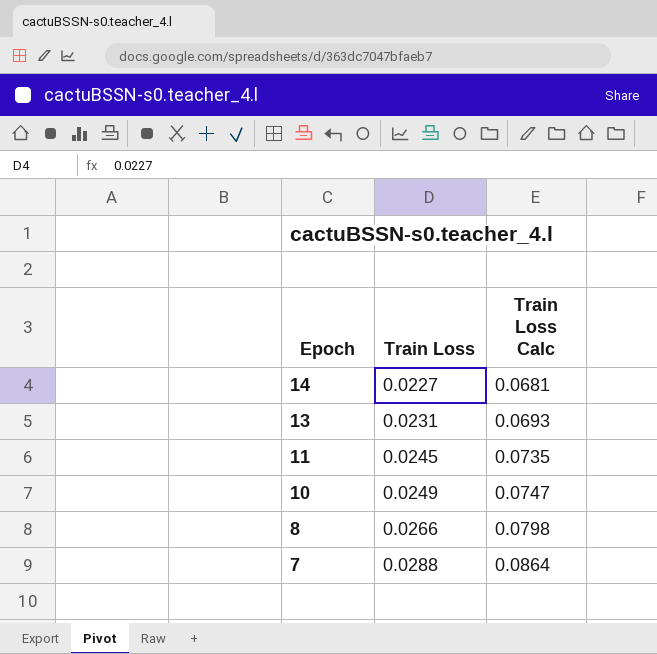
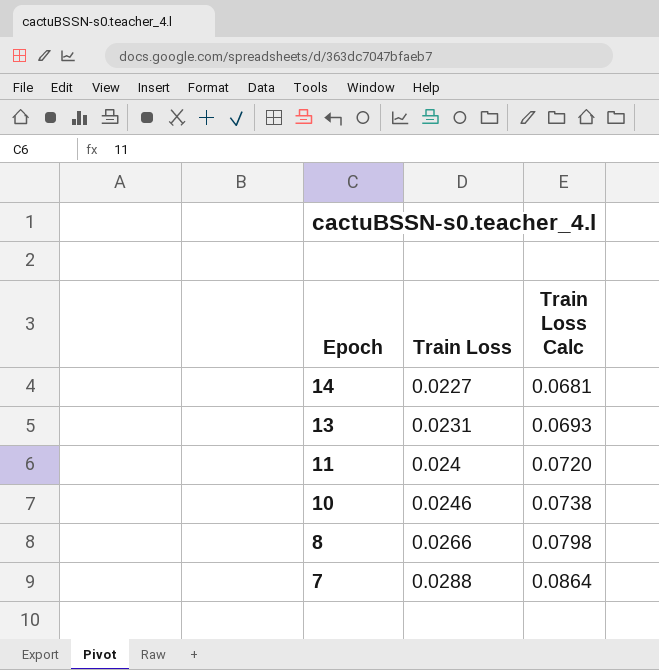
11 | Train Loss: 0.0245 -> 0.024
11 | Train Loss Calc: 0.0735 -> 0.0720
10 | Train Loss: 0.0249 -> 0.0246
10 | Train Loss Calc: 0.0747 -> 0.0738

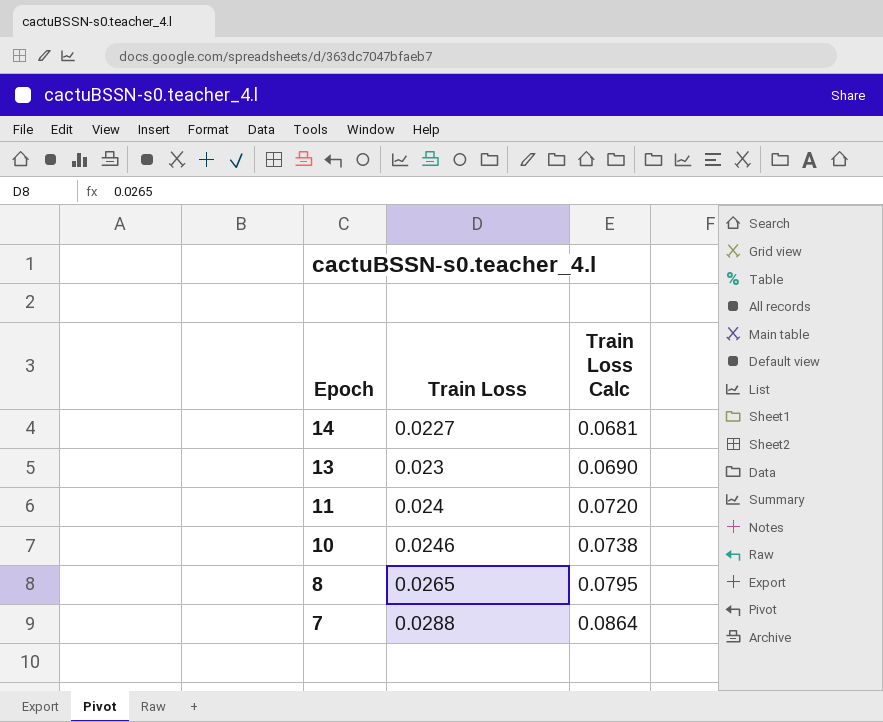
13 | Train Loss: 0.0231 -> 0.023
13 | Train Loss Calc: 0.0693 -> 0.0690
8 | Train Loss: 0.0266 -> 0.0265
8 | Train Loss Calc: 0.0798 -> 0.0795

